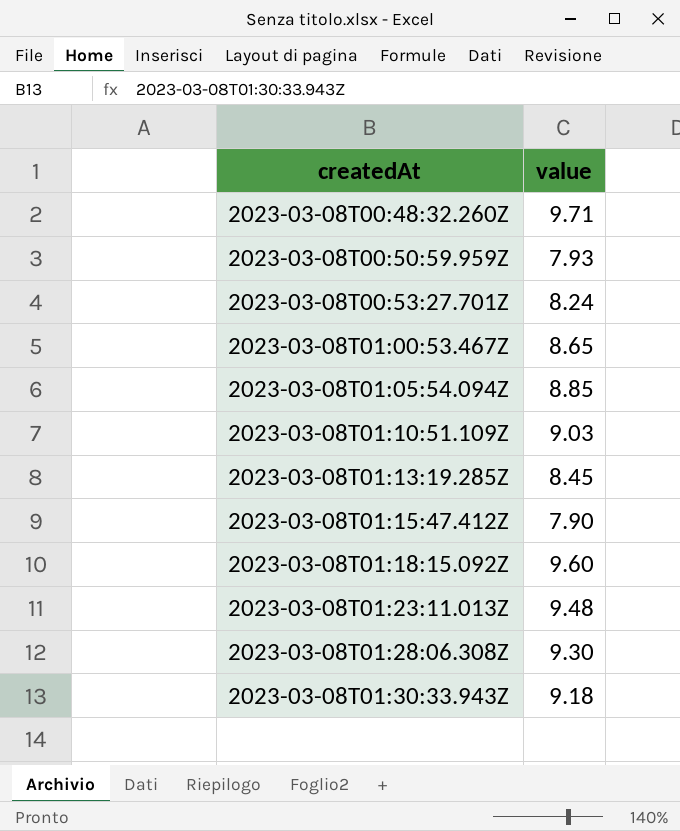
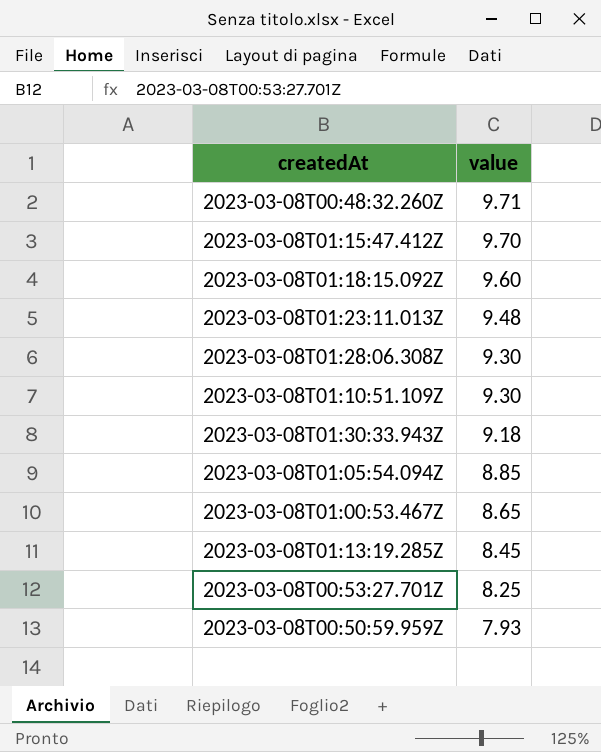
row order: createdAt ascending -> value descending
2023-03-08T01:15:47.412Z | value: 7.90 -> 9.70
2023-03-08T01:10:51.109Z | value: 9.03 -> 9.30
2023-03-08T00:53:27.701Z | value: 8.24 -> 8.25

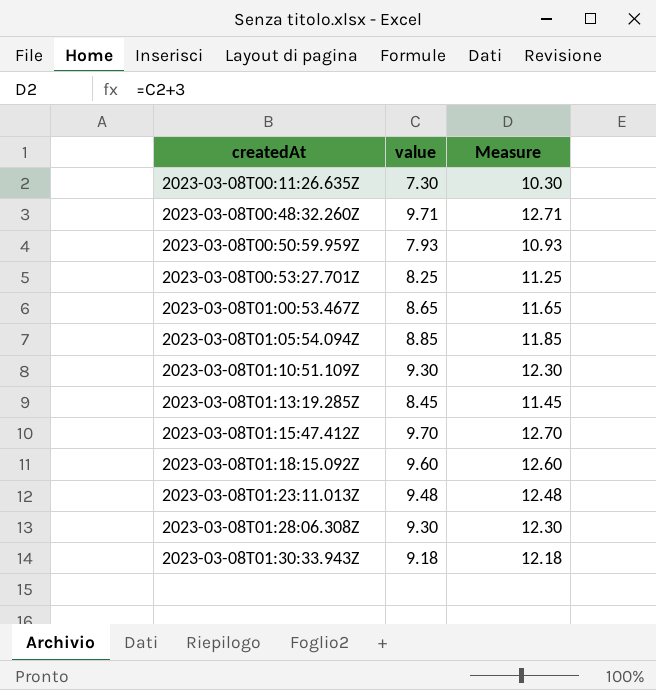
row order: value descending -> createdAt ascending
column Measure | formula: none -> [value] + 3
row 2023-03-08T00:11:26.635Z: none -> 7.30 | 10.30

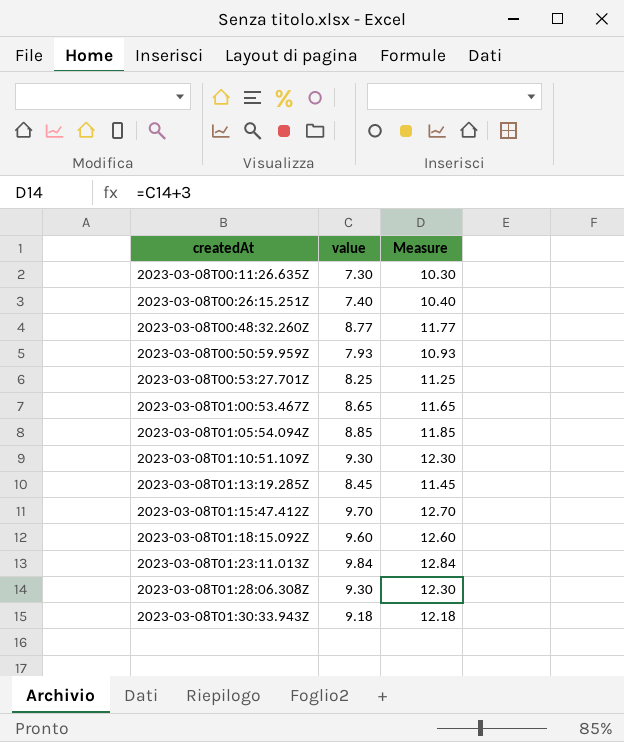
row 2023-03-08T00:26:15.251Z: none -> 7.40 | 10.40
2023-03-08T00:48:32.260Z | value: 9.71 -> 8.77
2023-03-08T00:48:32.260Z | Measure: 12.71 -> 11.77
2023-03-08T01:23:11.013Z | value: 9.48 -> 9.84
2023-03-08T01:23:11.013Z | Measure: 12.48 -> 12.84

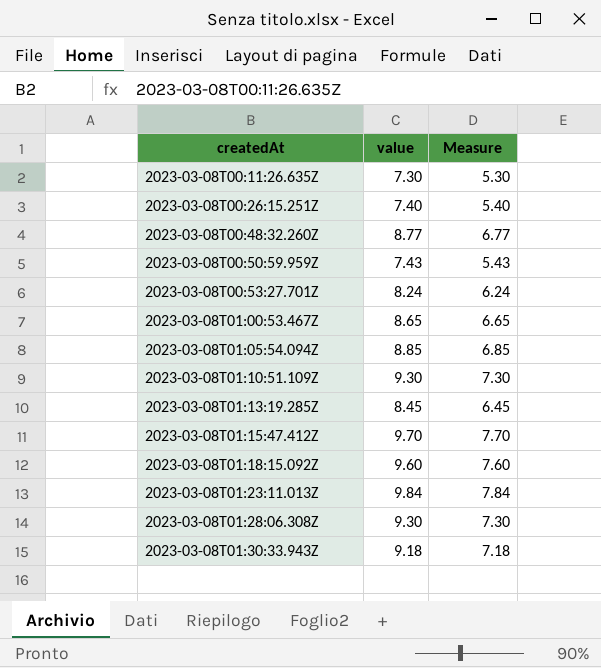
column Measure | formula: [value] + 3 -> [value] - 2
2023-03-08T00:50:59.959Z | value: 7.93 -> 7.43
2023-03-08T00:53:27.701Z | value: 8.25 -> 8.24

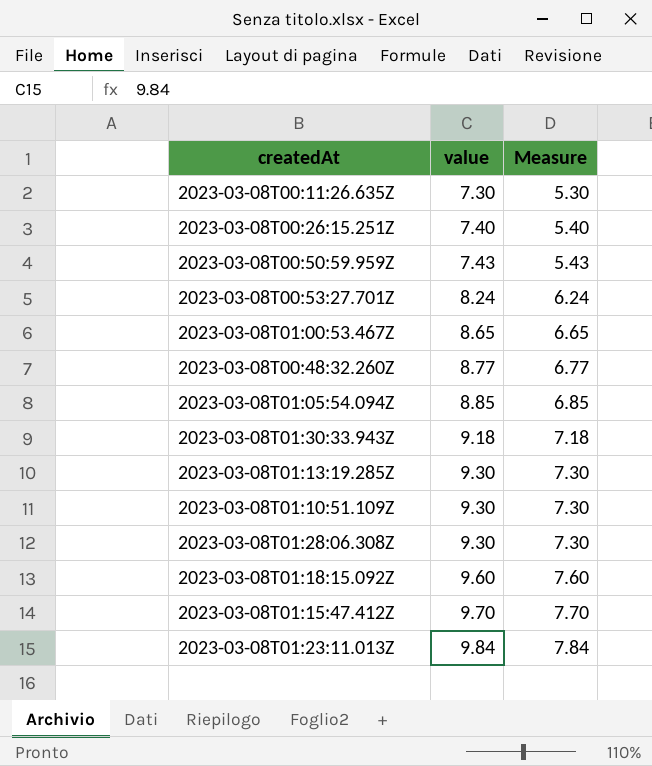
row order: createdAt ascending -> value ascending
2023-03-08T01:13:19.285Z | value: 8.45 -> 9.30
2023-03-08T01:13:19.285Z | Measure: 6.45 -> 7.30

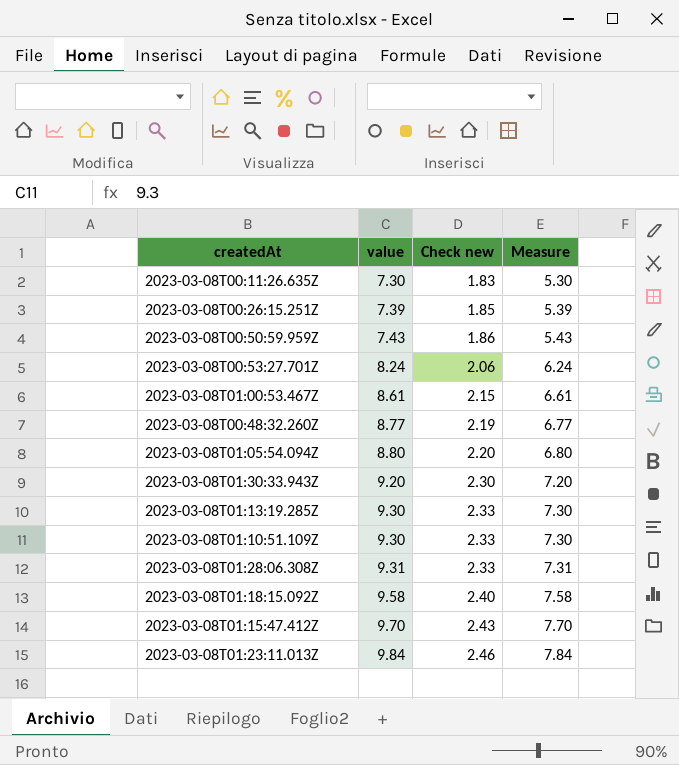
column Check new | formula: none -> [value] * 0.25
2023-03-08T00:26:15.251Z | value: 7.40 -> 7.39
2023-03-08T00:26:15.251Z | Measure: 5.40 -> 5.39
2023-03-08T01:00:53.467Z | value: 8.65 -> 8.61
2023-03-08T01:00:53.467Z | Measure: 6.65 -> 6.61
2023-03-08T01:05:54.094Z | value: 8.85 -> 8.80
2023-03-08T01:05:54.094Z | Measure: 6.85 -> 6.80
2023-03-08T01:30:33.943Z | value: 9.18 -> 9.20
2023-03-08T01:30:33.943Z | Measure: 7.18 -> 7.20
2023-03-08T01:28:06.308Z | value: 9.30 -> 9.31
2023-03-08T01:28:06.308Z | Measure: 7.30 -> 7.31
2023-03-08T01:18:15.092Z | value: 9.60 -> 9.58
2023-03-08T01:18:15.092Z | Measure: 7.60 -> 7.58

